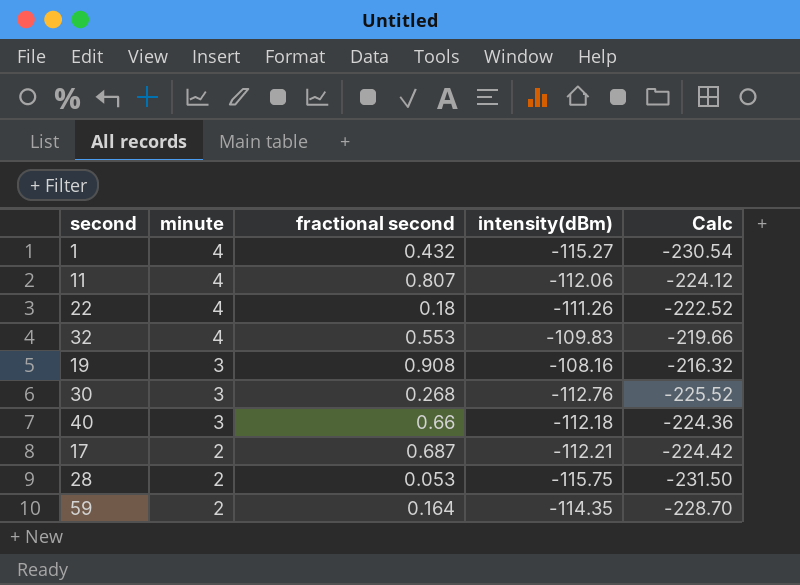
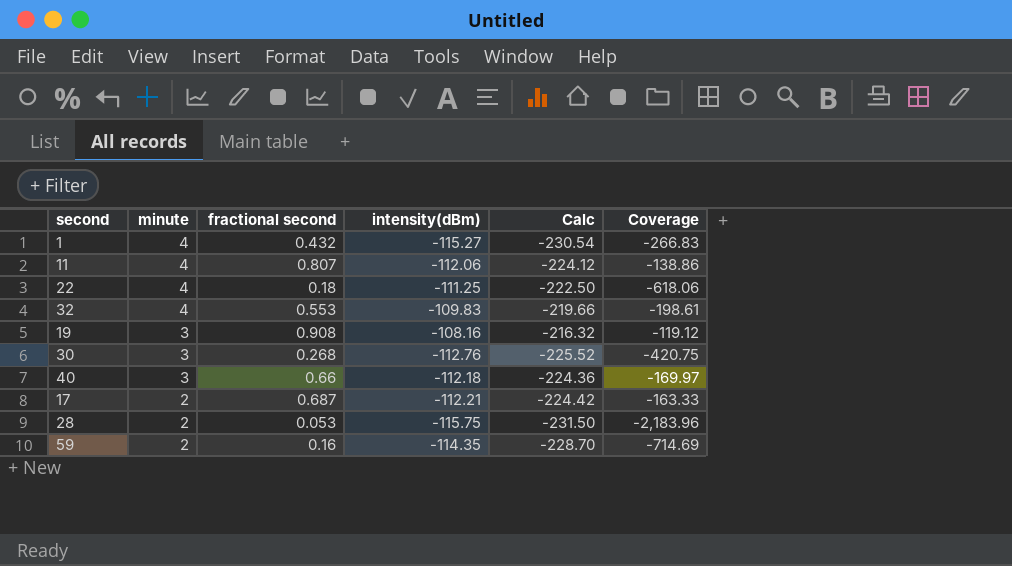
column Coverage | formula: none -> [intensity(dBm)] / [fractional second]
22 | intensity(dBm): -111.26 -> -111.25
22 | Calc: -222.52 -> -222.50
59 | fractional second: 0.164 -> 0.16

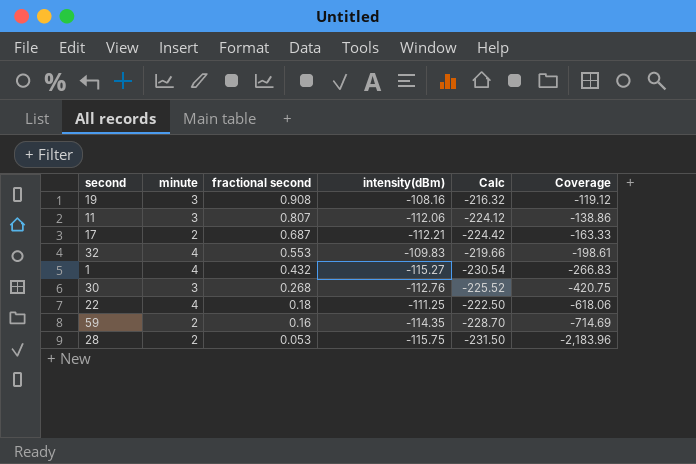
row order: minute descending -> fractional second descending
row 40: 3 | 0.66 | -112.18 | -224.36 | -169.97 -> none
11 | minute: 4 -> 3

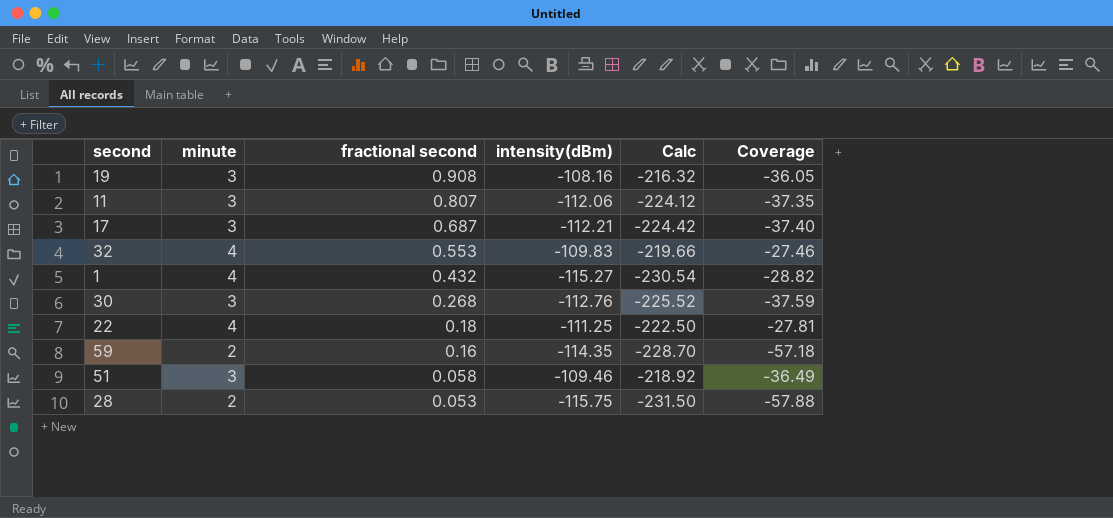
column Coverage | formula: [intensity(dBm)] / [fractional second] -> [intensity(dBm)] / [minute]
17 | minute: 2 -> 3
row 51: none -> 3 | 0.058 | -109.46 | -218.92 | -36.49

